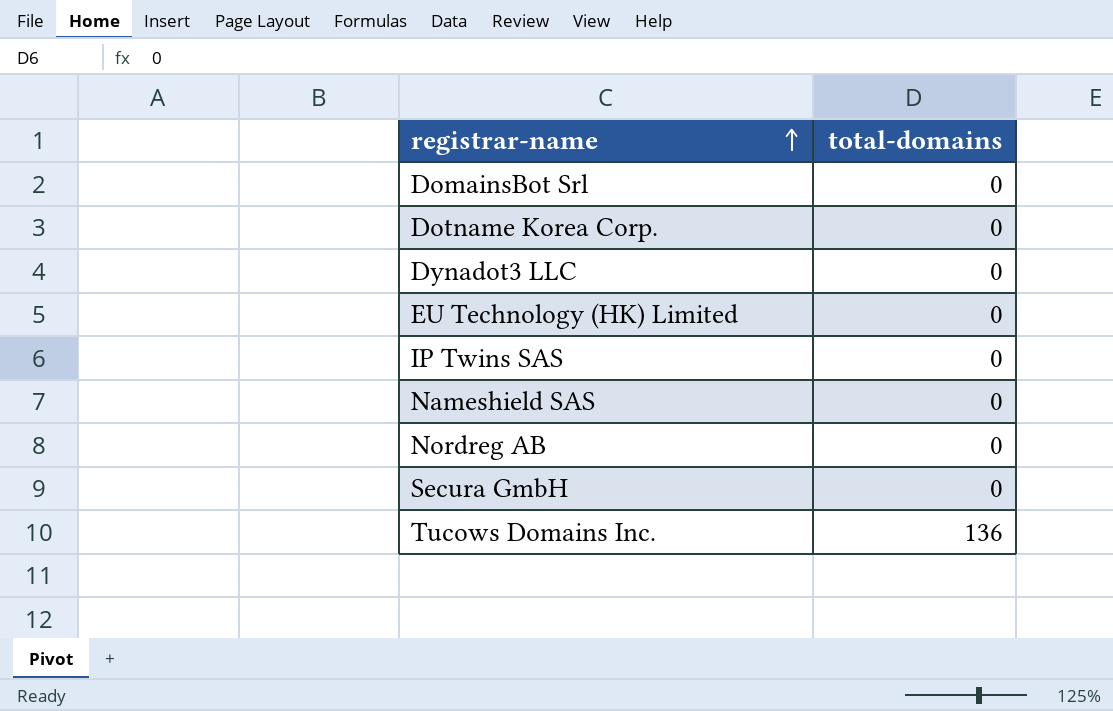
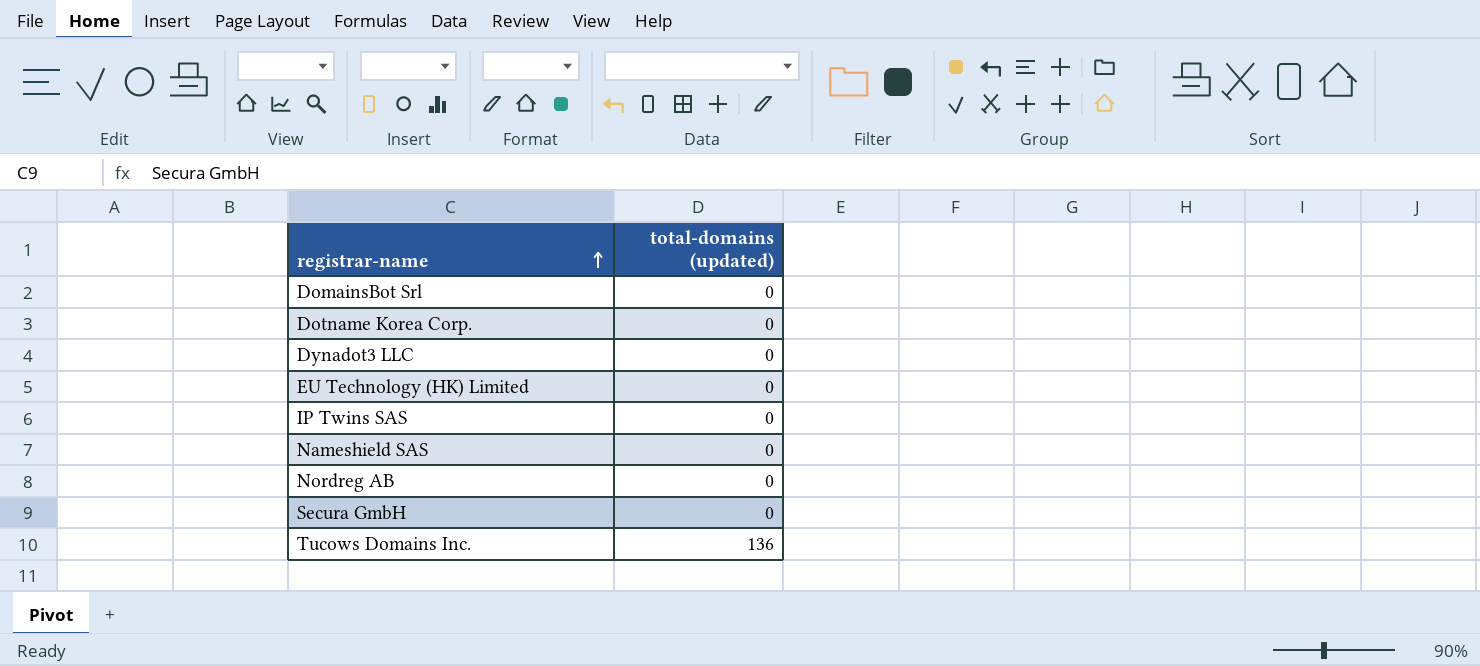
column name: total-domains -> total-domains (updated)

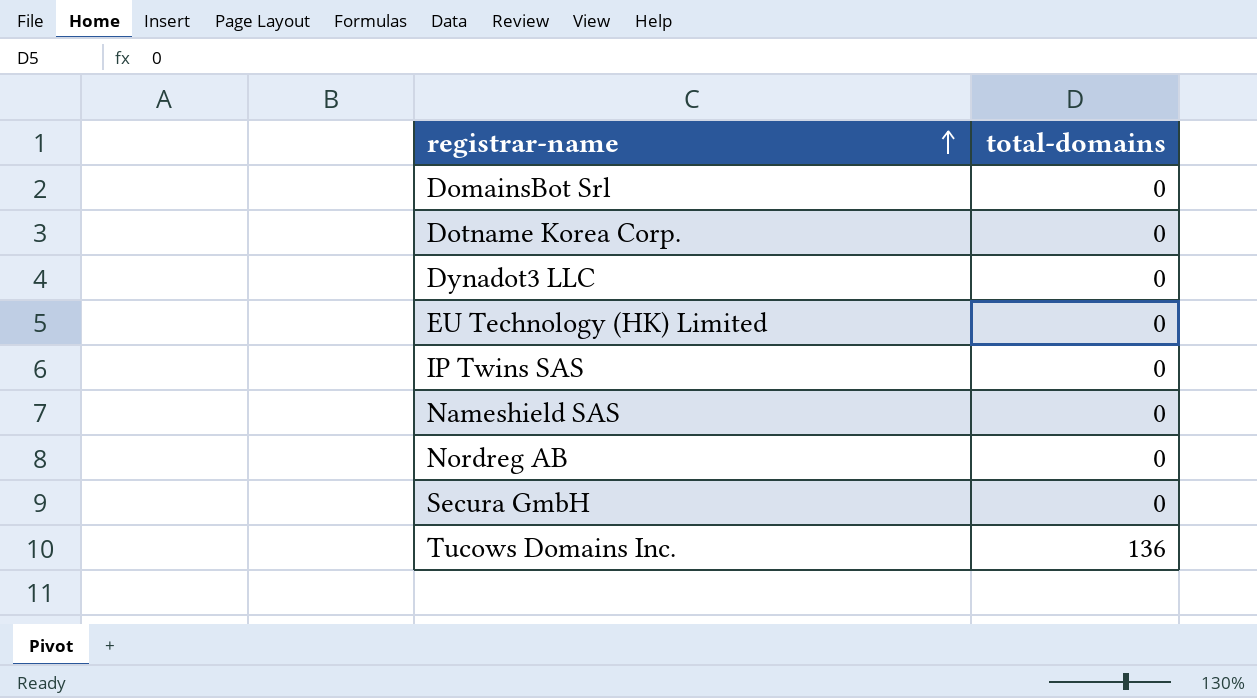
column name: total-domains (updated) -> total-domains

